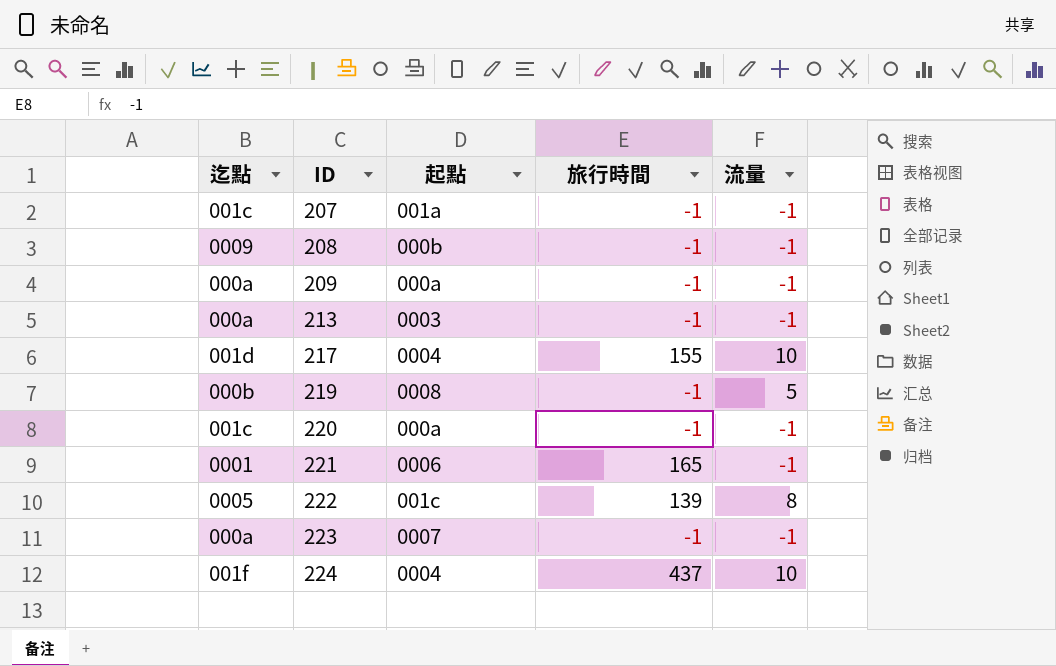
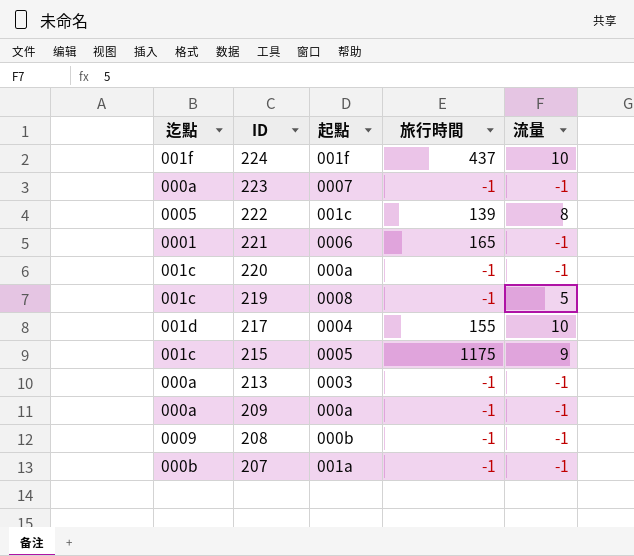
row order: ID ascending -> ID descending
224 | 起點: 0004 -> 001f
219 | 迄點: 000b -> 001c
row 215: none -> 001c | 0005 | 1175 | 9
207 | 迄點: 001c -> 000b

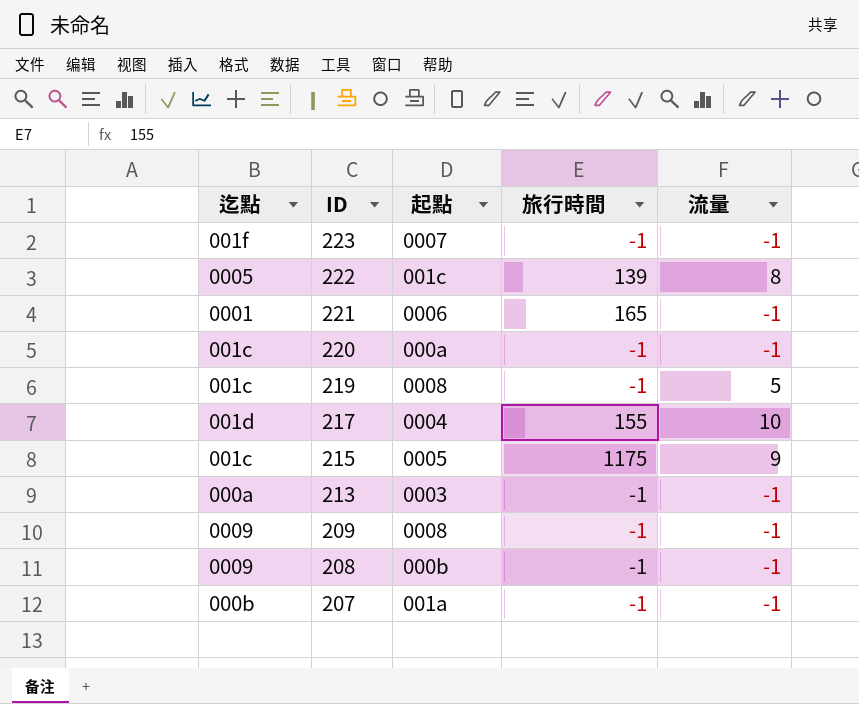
row 224: 001f | 001f | 437 | 10 -> none
223 | 迄點: 000a -> 001f
209 | 迄點: 000a -> 0009
209 | 起點: 000a -> 0008

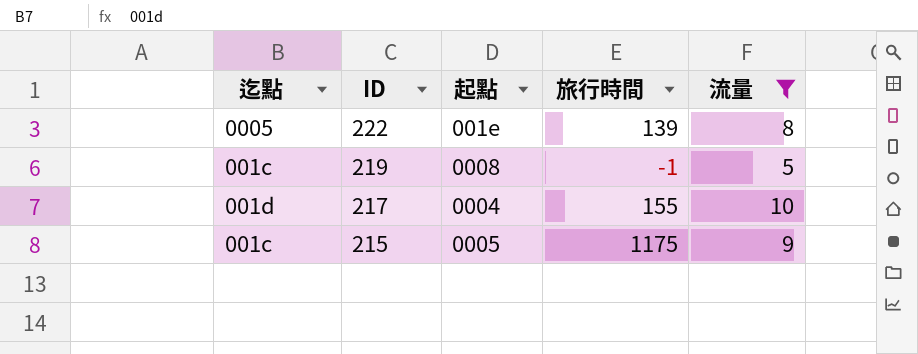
filter: none -> 流量 != -1
222 | 起點: 001c -> 001e

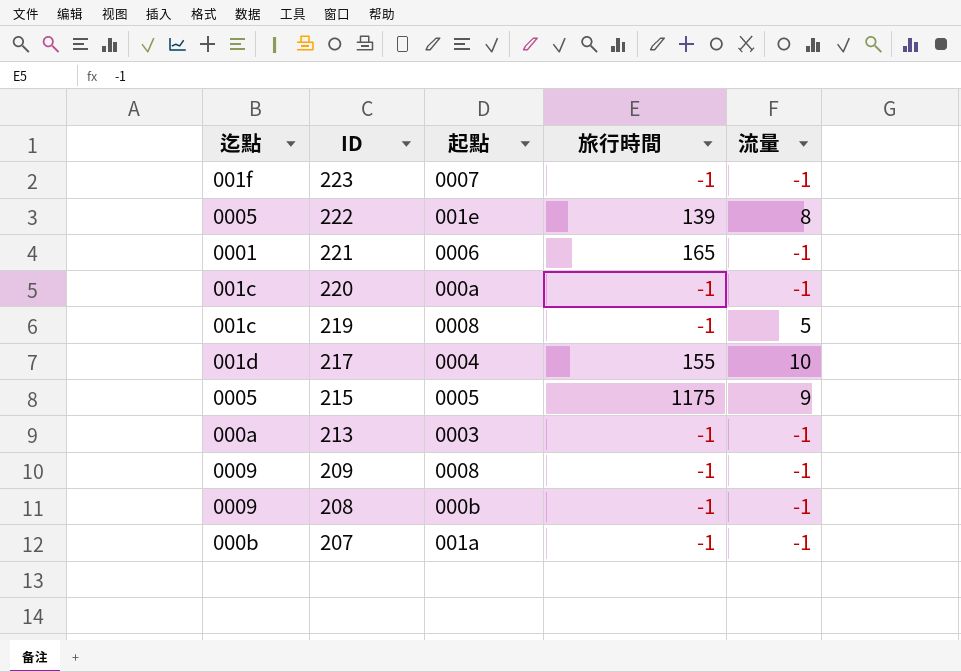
filter: 流量 != -1 -> none
215 | 迄點: 001c -> 0005

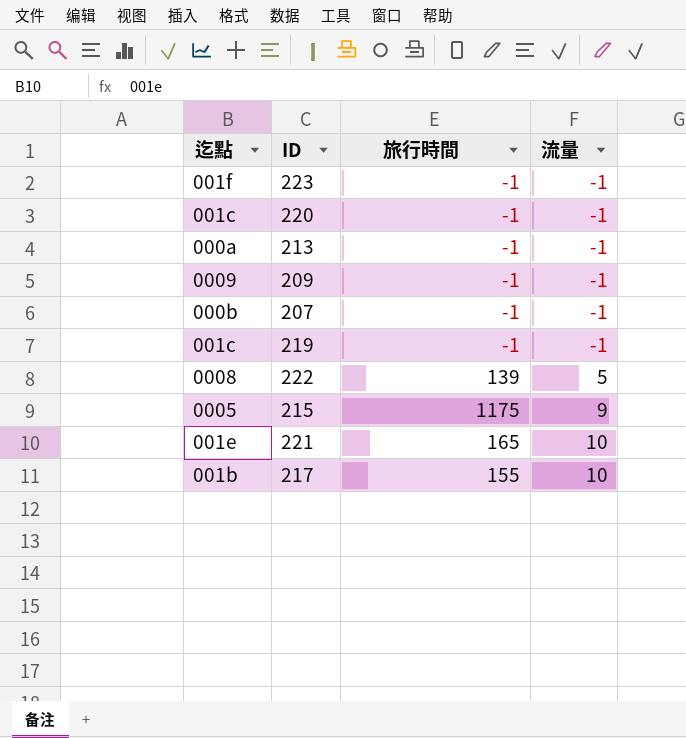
row order: ID descending -> 流量 ascending
column 起點 | position: 3 -> none
row 208: 0009 | 000b | -1 | -1 -> none
219 | 流量: 5 -> -1
222 | 迄點: 0005 -> 0008
222 | 流量: 8 -> 5
221 | 迄點: 0001 -> 001e
221 | 流量: -1 -> 10
217 | 迄點: 001d -> 001b

